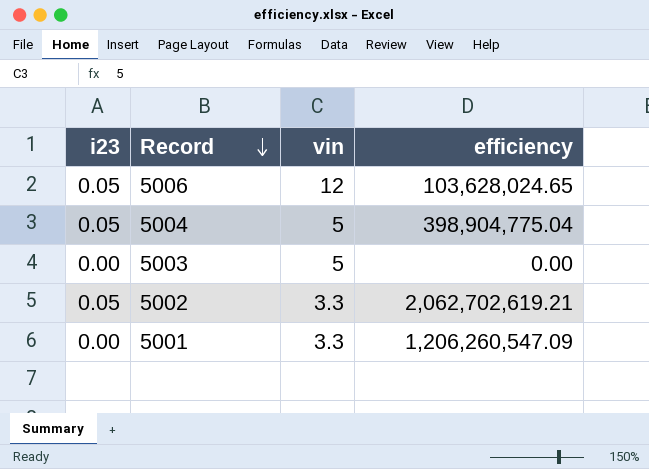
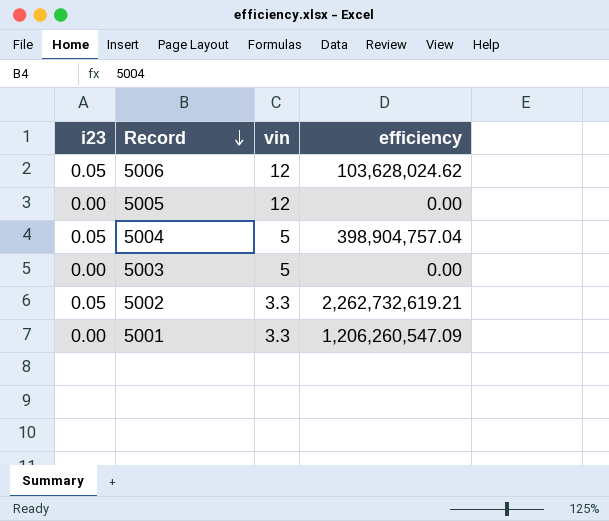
5006 | efficiency: 103,628,024.65 -> 103,628,024.62
row 5005: none -> 0.00 | 12 | 0.00
5004 | efficiency: 398,904,775.04 -> 398,904,757.04
5002 | efficiency: 2,062,702,619.21 -> 2,262,732,619.21

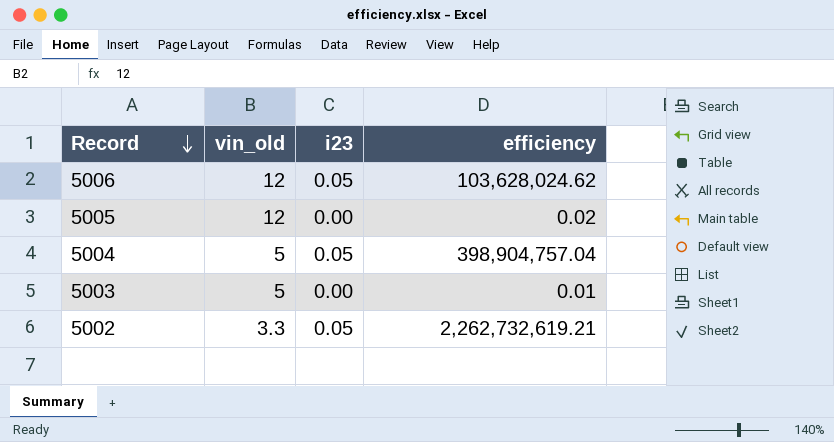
column name: vin -> vin_old
column i23 | position: 1 -> 3
row 5001: 0.00 | 3.3 | 1,206,260,547.09 -> none
5005 | efficiency: 0.00 -> 0.02
5003 | efficiency: 0.00 -> 0.01

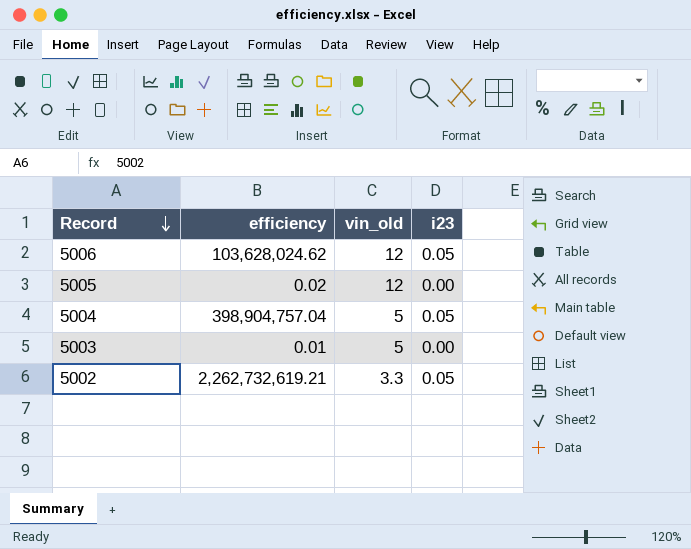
column efficiency | position: 4 -> 2

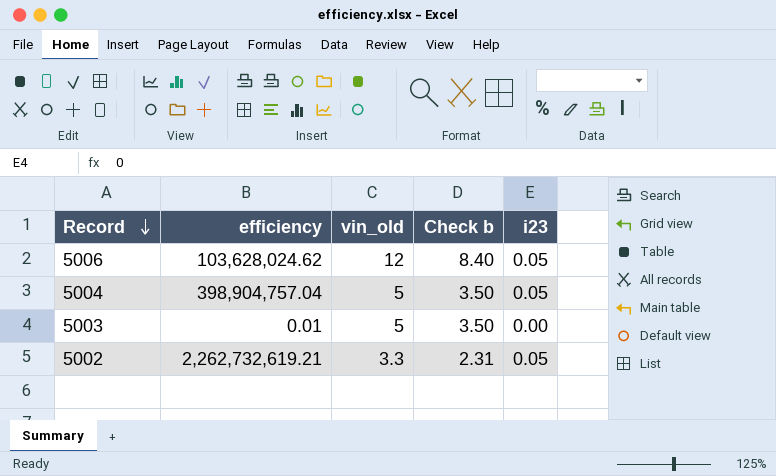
column Check b | formula: none -> [vin_old] * 0.7
row 5005: 0.02 | 12 | 0.00 -> none

